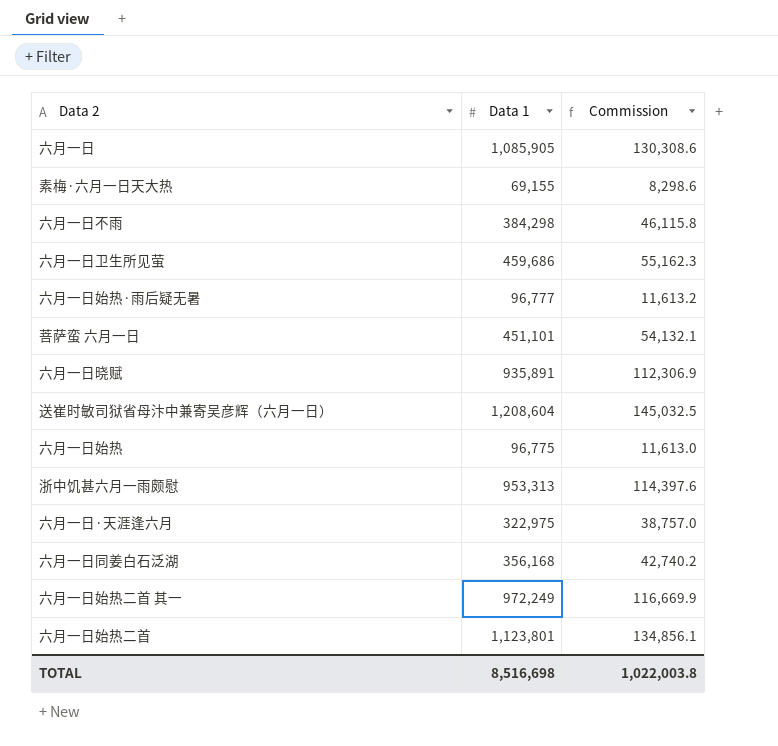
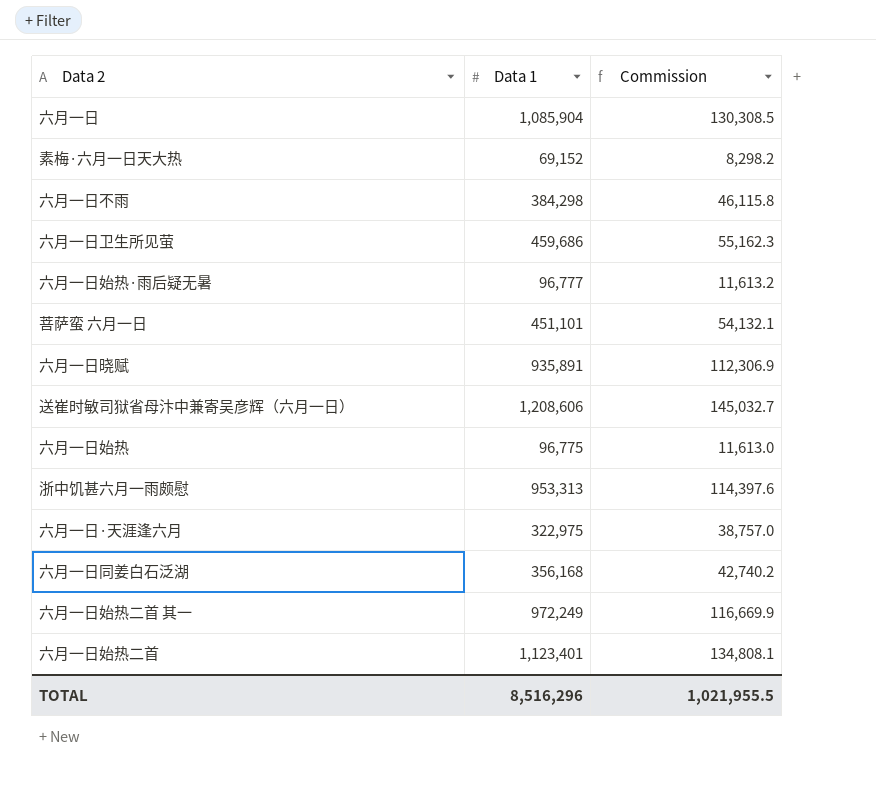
六月一日 | Data 1: 1,085,905 -> 1,085,904
六月一日 | Commission: 130,308.6 -> 130,308.5
素梅·六月一日天大热 | Data 1: 69,155 -> 69,152
素梅·六月一日天大热 | Commission: 8,298.6 -> 8,298.2
送崔时敏司狱省母汴中兼寄吴彦辉（六月一日） | Data 1: 1,208,604 -> 1,208,606
送崔时敏司狱省母汴中兼寄吴彦辉（六月一日） | Commission: 145,032.5 -> 145,032.7
六月一日始热二首 | Data 1: 1,123,801 -> 1,123,401
六月一日始热二首 | Commission: 134,856.1 -> 134,808.1
TOTAL | Data 1: 8,516,698 -> 8,516,296
TOTAL | Commission: 1,022,003.8 -> 1,021,955.5

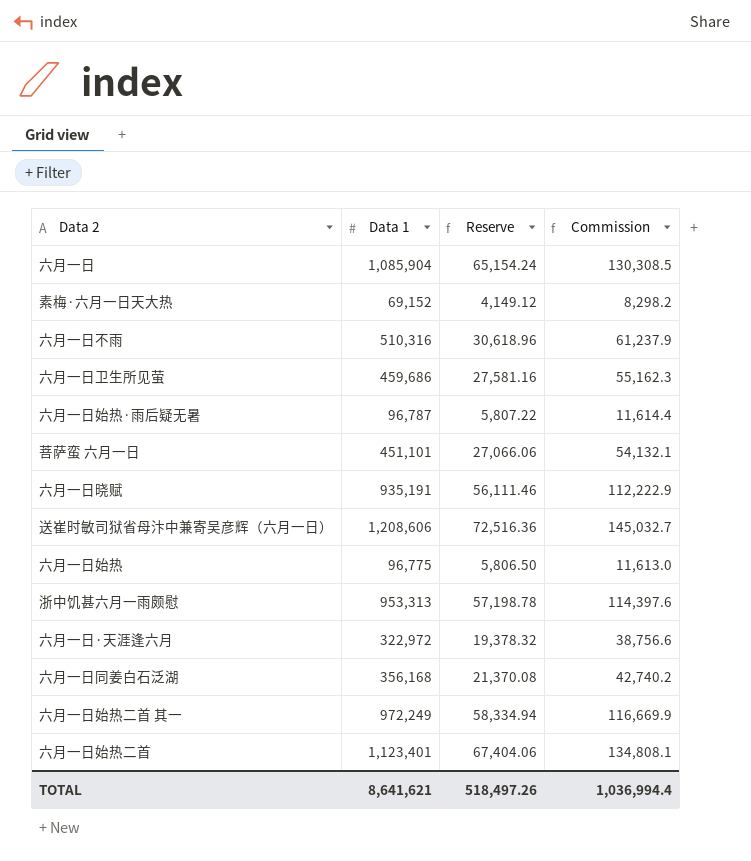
column Reserve | formula: none -> [Data 1] * 0.06
六月一日不雨 | Data 1: 384,298 -> 510,316
六月一日不雨 | Commission: 46,115.8 -> 61,237.9
六月一日始热·雨后疑无暑 | Data 1: 96,777 -> 96,787
六月一日始热·雨后疑无暑 | Commission: 11,613.2 -> 11,614.4
六月一日晓赋 | Data 1: 935,891 -> 935,191
六月一日晓赋 | Commission: 112,306.9 -> 112,222.9
六月一日·天涯逢六月 | Data 1: 322,975 -> 322,972
六月一日·天涯逢六月 | Commission: 38,757.0 -> 38,756.6
TOTAL | Data 1: 8,516,296 -> 8,641,621
TOTAL | Commission: 1,021,955.5 -> 1,036,994.4

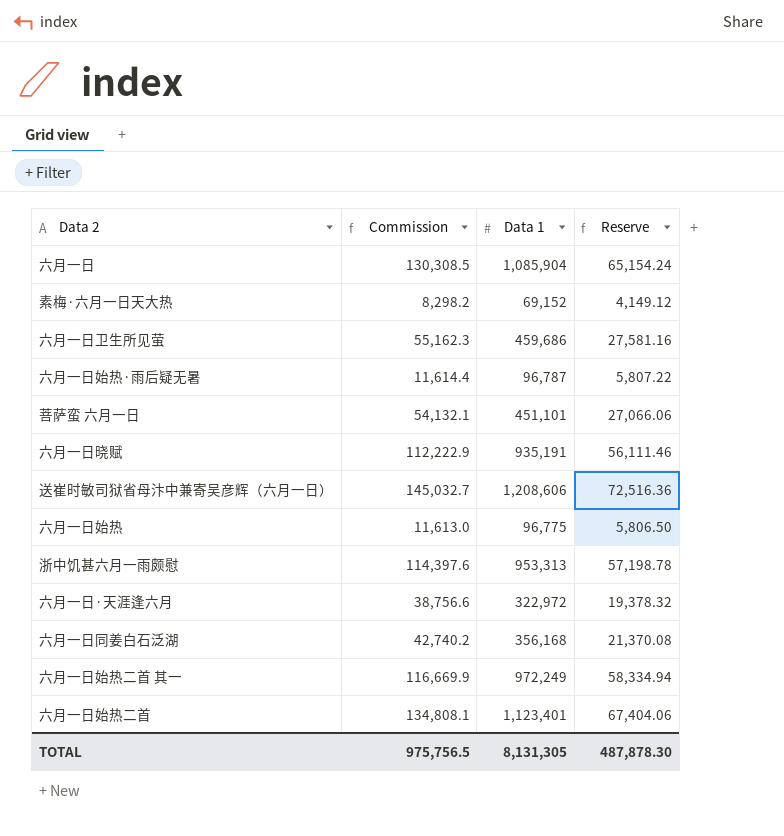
column Commission | position: 4 -> 2
row 六月一日不雨: 510,316 | 30,618.96 | 61,237.9 -> none
TOTAL | Commission: 1,036,994.4 -> 975,756.5
TOTAL | Data 1: 8,641,621 -> 8,131,305
TOTAL | Reserve: 518,497.26 -> 487,878.30

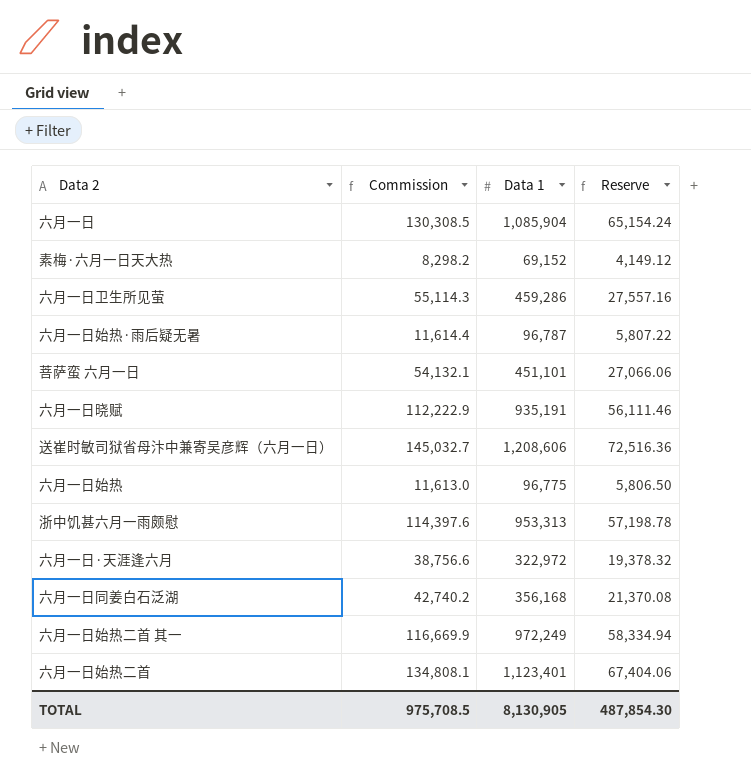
六月一日卫生所见萤 | Commission: 55,162.3 -> 55,114.3
六月一日卫生所见萤 | Data 1: 459,686 -> 459,286
六月一日卫生所见萤 | Reserve: 27,581.16 -> 27,557.16
TOTAL | Commission: 975,756.5 -> 975,708.5
TOTAL | Data 1: 8,131,305 -> 8,130,905
TOTAL | Reserve: 487,878.30 -> 487,854.30

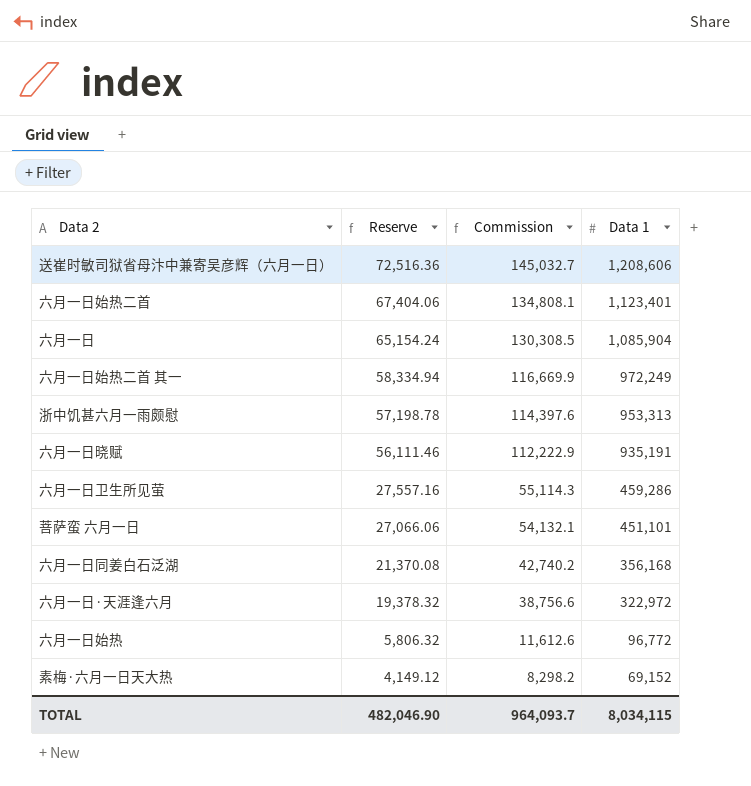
row order: none -> Reserve descending
column Reserve | position: 4 -> 2
row 六月一日始热·雨后疑无暑: 11,614.4 | 96,787 | 5,807.22 -> none
六月一日始热 | Reserve: 5,806.50 -> 5,806.32
六月一日始热 | Commission: 11,613.0 -> 11,612.6
六月一日始热 | Data 1: 96,775 -> 96,772
TOTAL | Reserve: 487,854.30 -> 482,046.90
TOTAL | Commission: 975,708.5 -> 964,093.7
TOTAL | Data 1: 8,130,905 -> 8,034,115

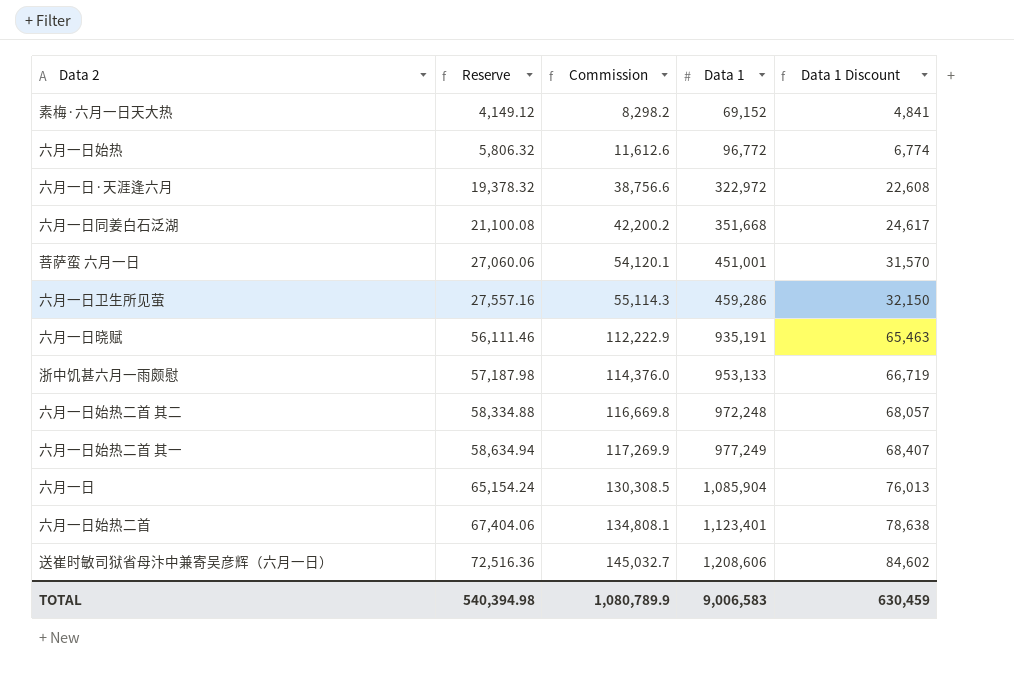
row order: Reserve descending -> Reserve ascending
column Data 1 Discount | formula: none -> [Data 1] * 0.07
六月一日同姜白石泛湖 | Reserve: 21,370.08 -> 21,100.08
六月一日同姜白石泛湖 | Commission: 42,740.2 -> 42,200.2
六月一日同姜白石泛湖 | Data 1: 356,168 -> 351,668
菩萨蛮 六月一日 | Reserve: 27,066.06 -> 27,060.06
菩萨蛮 六月一日 | Commission: 54,132.1 -> 54,120.1
菩萨蛮 六月一日 | Data 1: 451,101 -> 451,001
浙中饥甚六月一雨颇慰 | Reserve: 57,198.78 -> 57,187.98
浙中饥甚六月一雨颇慰 | Commission: 114,397.6 -> 114,376.0
浙中饥甚六月一雨颇慰 | Data 1: 953,313 -> 953,133
row 六月一日始热二首 其二: none -> 58,334.88 | 116,669.8 | 972,248 | 68,057
六月一日始热二首 其一 | Reserve: 58,334.94 -> 58,634.94
六月一日始热二首 其一 | Commission: 116,669.9 -> 117,269.9
六月一日始热二首 其一 | Data 1: 972,249 -> 977,249
TOTAL | Reserve: 482,046.90 -> 540,394.98
TOTAL | Commission: 964,093.7 -> 1,080,789.9
TOTAL | Data 1: 8,034,115 -> 9,006,583

